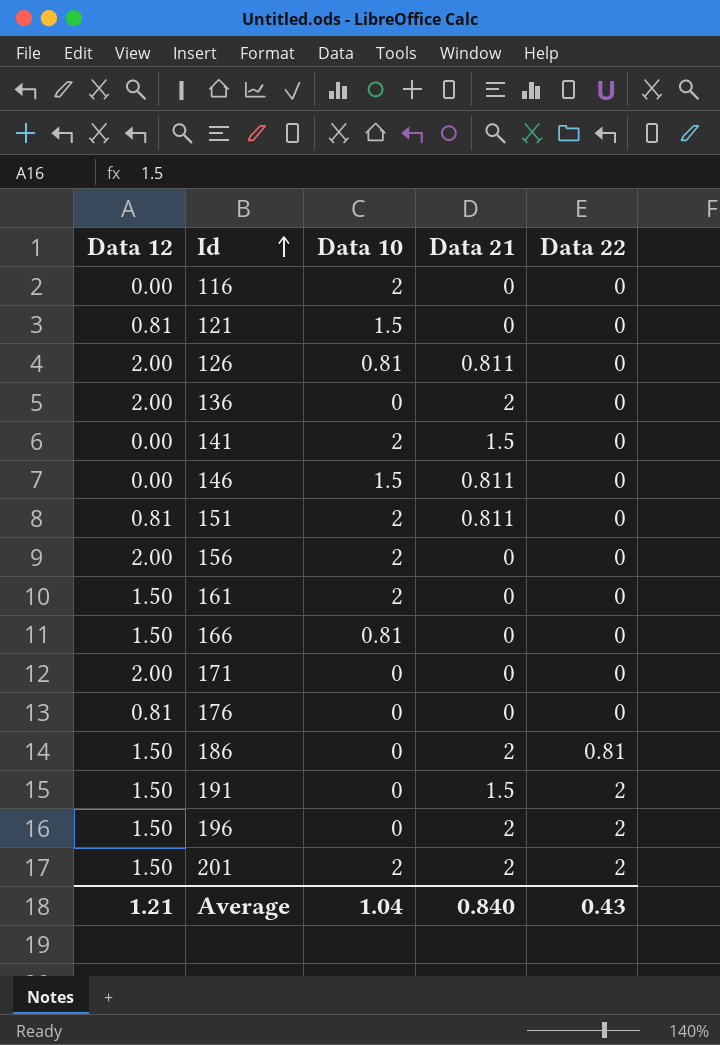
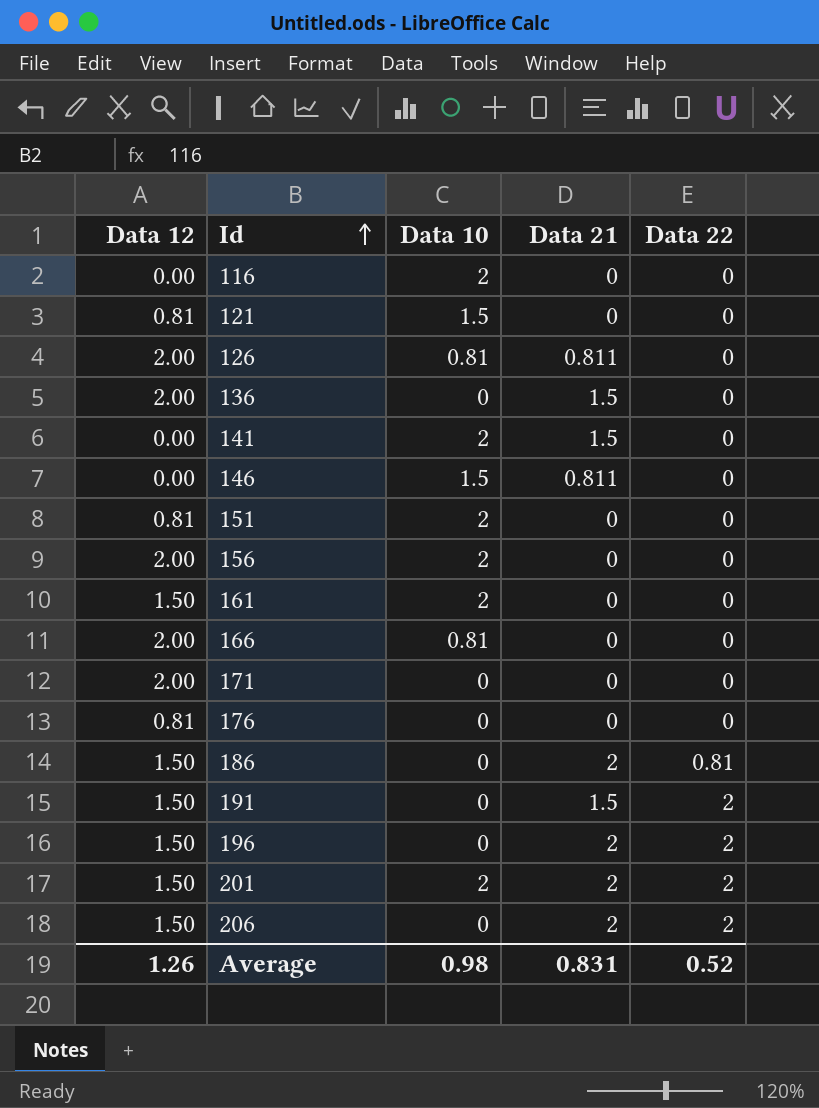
136 | Data 21: 2 -> 1.5
151 | Data 21: 0.811 -> 0
166 | Data 12: 1.50 -> 2.00
row 206: none -> 1.50 | 0 | 2 | 2
Average | Data 12: 1.21 -> 1.26
Average | Data 10: 1.04 -> 0.98
Average | Data 21: 0.840 -> 0.831
Average | Data 22: 0.43 -> 0.52

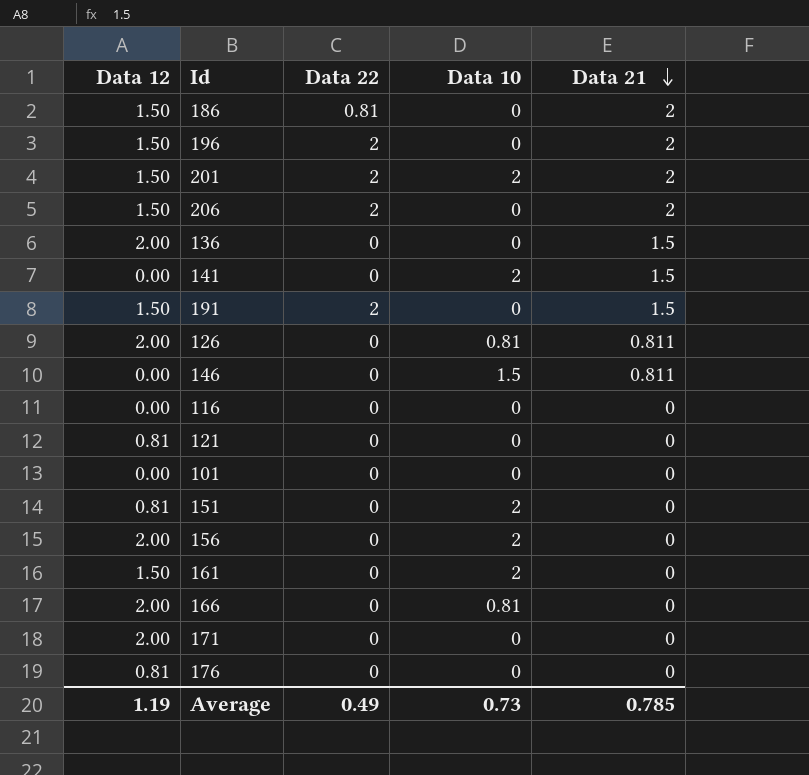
row order: Id ascending -> Data 21 descending
column Data 22 | position: 5 -> 3
116 | Data 10: 2 -> 0
121 | Data 10: 1.5 -> 0
row 101: none -> 0.00 | 0 | 0 | 0
Average | Data 12: 1.26 -> 1.19
Average | Data 22: 0.52 -> 0.49
Average | Data 10: 0.98 -> 0.73
Average | Data 21: 0.831 -> 0.785

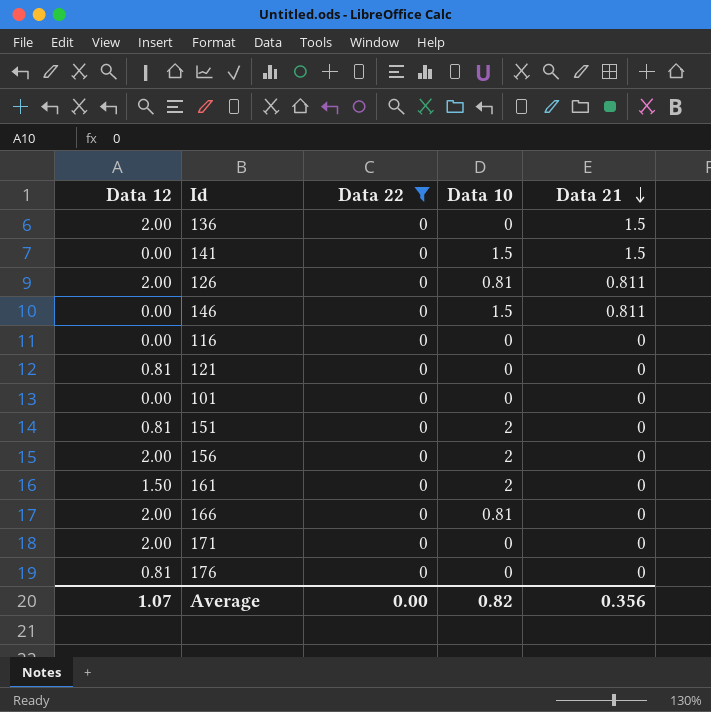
filter: none -> Data 22 = 0
141 | Data 10: 2 -> 1.5
Average | Data 12: 1.19 -> 1.07
Average | Data 22: 0.49 -> 0.00
Average | Data 10: 0.73 -> 0.82
Average | Data 21: 0.785 -> 0.356

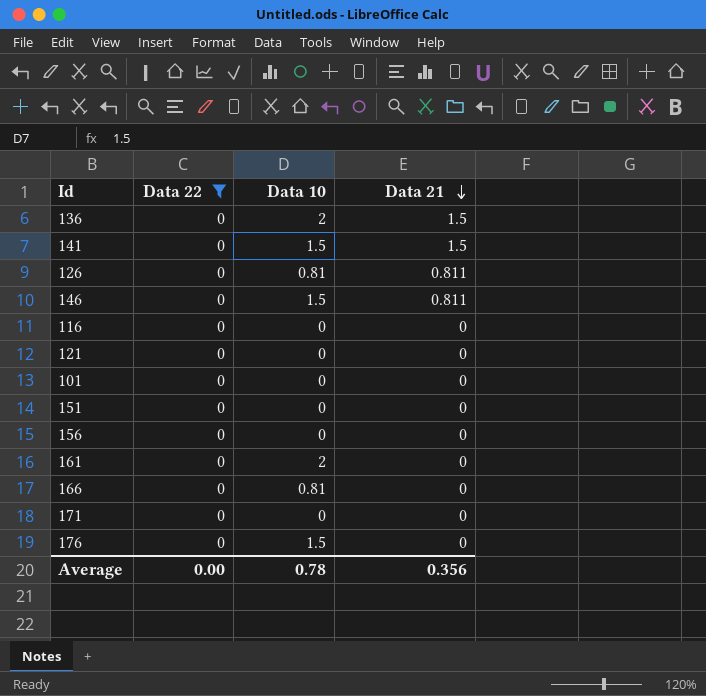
column Data 12 | position: 1 -> none
136 | Data 10: 0 -> 2
151 | Data 10: 2 -> 0
156 | Data 10: 2 -> 0
176 | Data 10: 0 -> 1.5
Average | Data 10: 0.82 -> 0.78

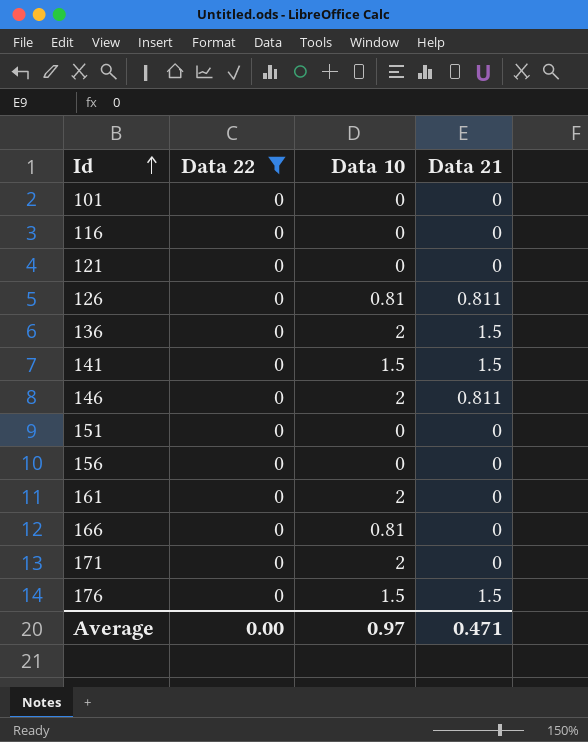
row order: Data 21 descending -> Id ascending
146 | Data 10: 1.5 -> 2
171 | Data 10: 0 -> 2
176 | Data 21: 0 -> 1.5
Average | Data 10: 0.78 -> 0.97
Average | Data 21: 0.356 -> 0.471

